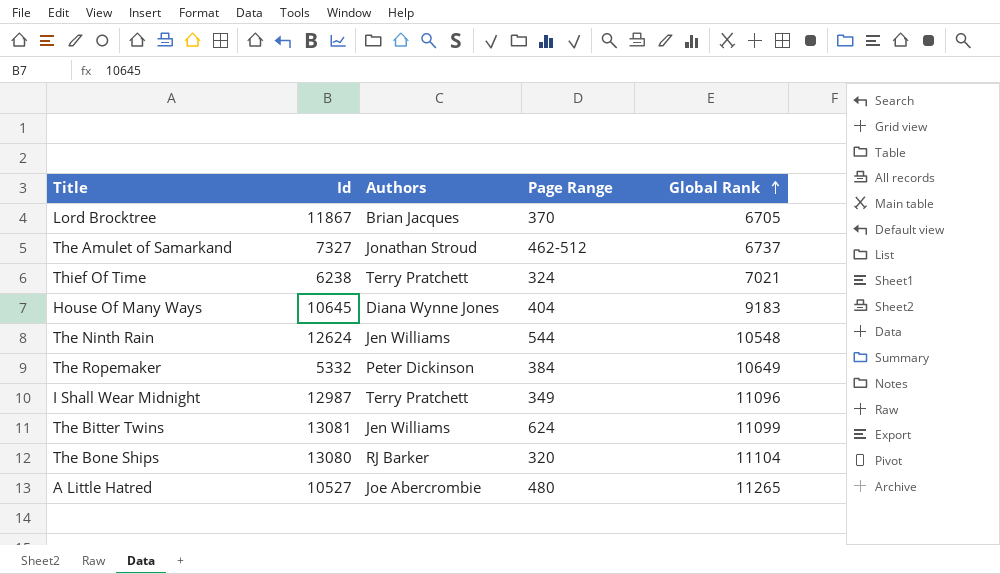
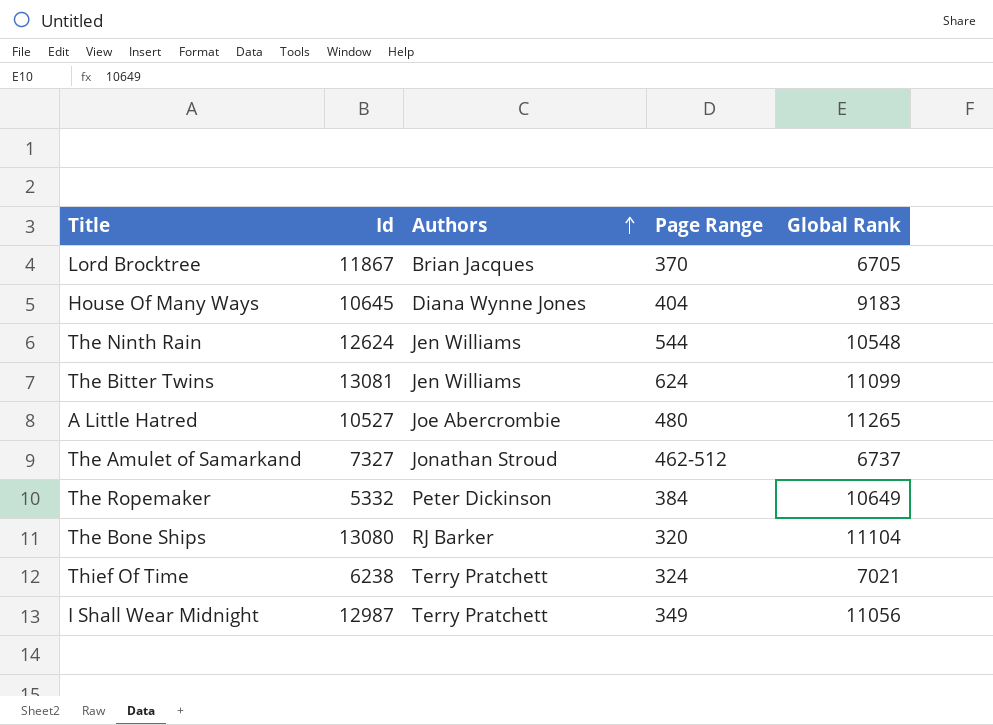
row order: Global Rank ascending -> Authors ascending
I Shall Wear Midnight | Global Rank: 11096 -> 11056

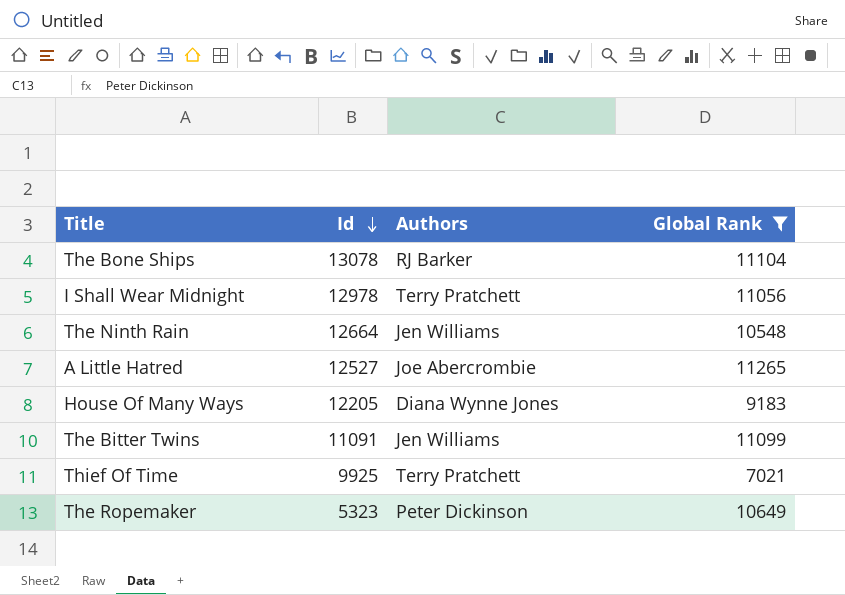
filter: none -> Global Rank >= 7021
row order: Authors ascending -> Id descending
column Page Range | position: 4 -> none
The Bone Ships | Id: 13080 -> 13078
I Shall Wear Midnight | Id: 12987 -> 12978
The Ninth Rain | Id: 12624 -> 12664
A Little Hatred | Id: 10527 -> 12527
House Of Many Ways | Id: 10645 -> 12205
The Bitter Twins | Id: 13081 -> 11091
Thief Of Time | Id: 6238 -> 9925
The Ropemaker | Id: 5332 -> 5323

